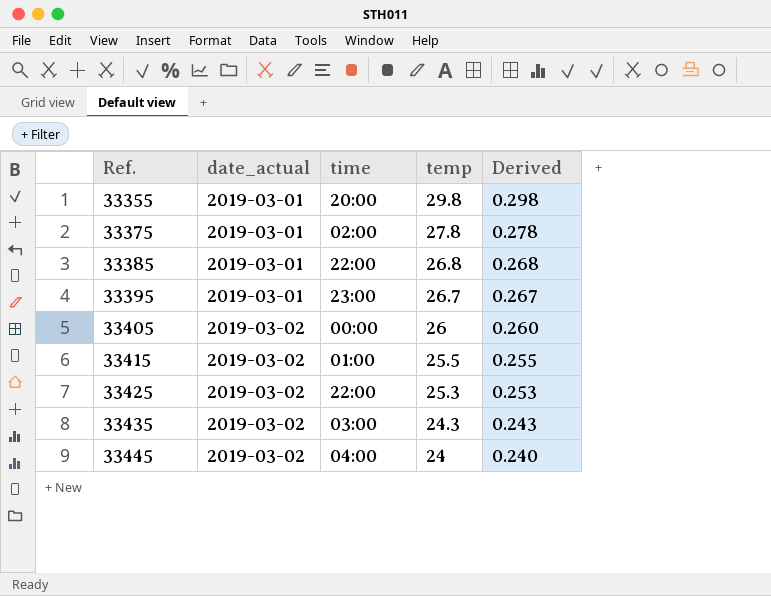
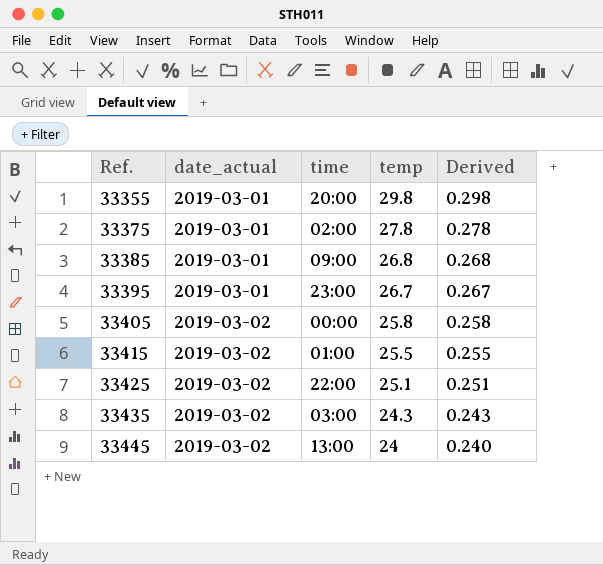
33385 | time: 22:00 -> 09:00
33405 | temp: 26 -> 25.8
33405 | Derived: 0.260 -> 0.258
33425 | temp: 25.3 -> 25.1
33425 | Derived: 0.253 -> 0.251
33445 | time: 04:00 -> 13:00

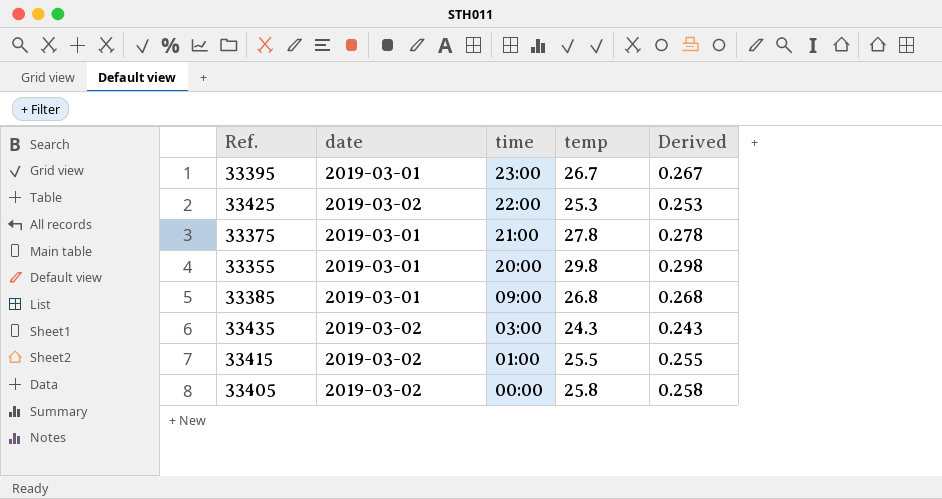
row order: Ref. ascending -> time descending
column name: date_actual -> date
row 33445: 2019-03-02 | 13:00 | 24 | 0.240 -> none
33425 | temp: 25.1 -> 25.3
33425 | Derived: 0.251 -> 0.253
33375 | time: 02:00 -> 21:00

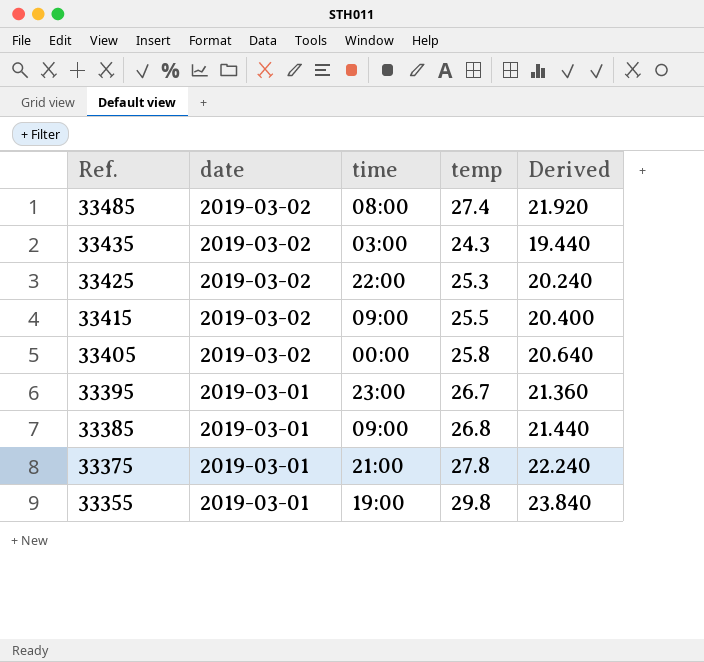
row order: time descending -> Ref. descending
column Derived | formula: [temp] * 0.01 -> [temp] * 0.8
row 33485: none -> 2019-03-02 | 08:00 | 27.4 | 21.920
33415 | time: 01:00 -> 09:00
33355 | time: 20:00 -> 19:00

